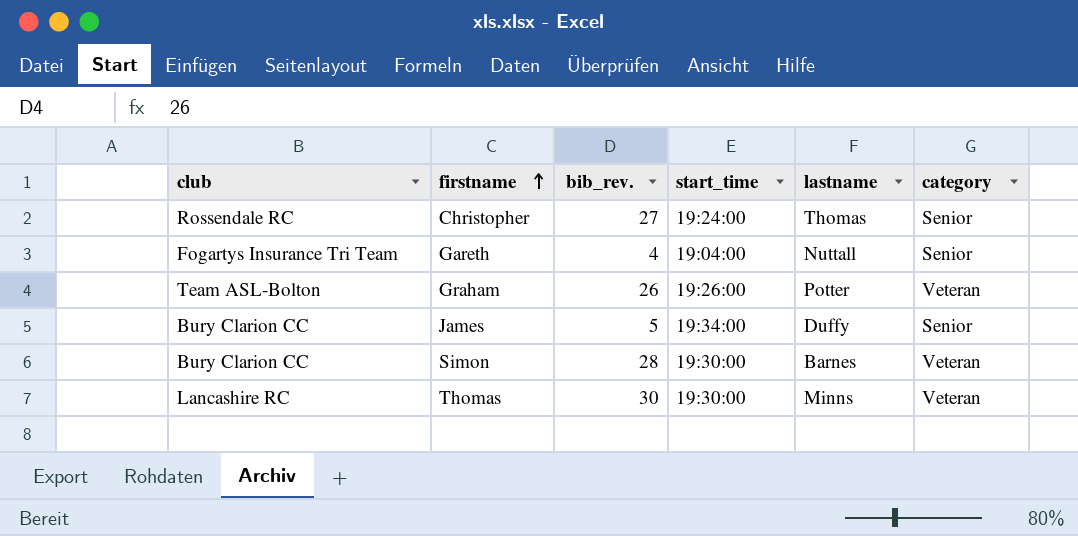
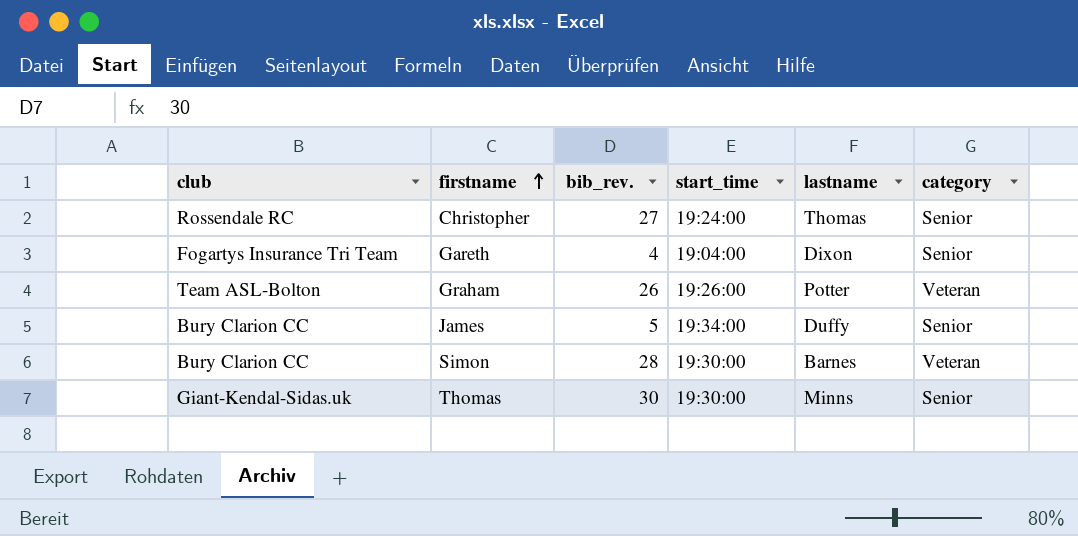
Gareth | lastname: Nuttall -> Dixon
Thomas | club: Lancashire RC -> Giant-Kendal-Sidas.uk
Thomas | category: Veteran -> Senior

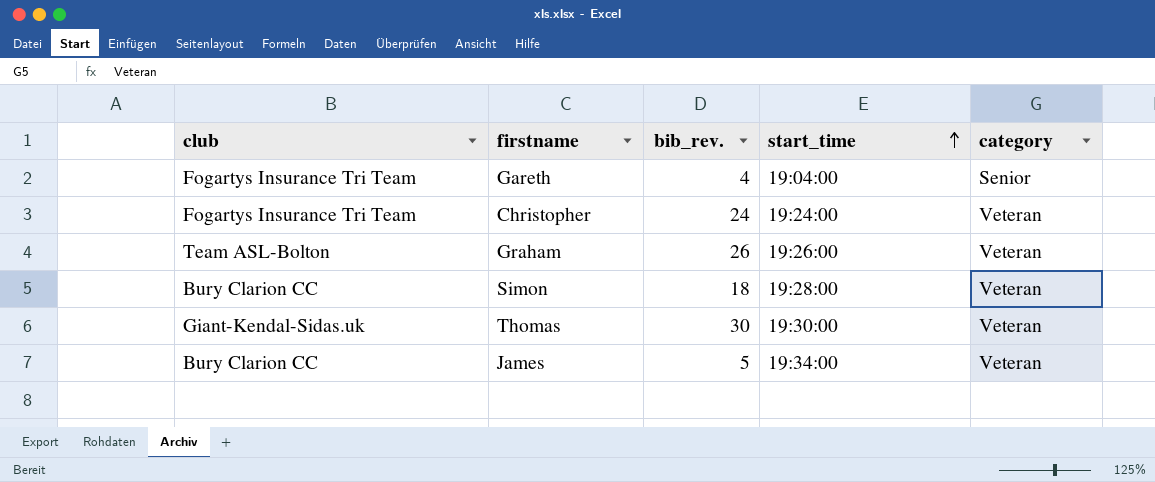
row order: firstname ascending -> start_time ascending
column lastname | position: 5 -> none
Christopher | club: Rossendale RC -> Fogartys Insurance Tri Team
Christopher | bib_rev.: 27 -> 24
Christopher | category: Senior -> Veteran
Simon | bib_rev.: 28 -> 18
Simon | start_time: 19:30:00 -> 19:28:00
Thomas | category: Senior -> Veteran
James | category: Senior -> Veteran

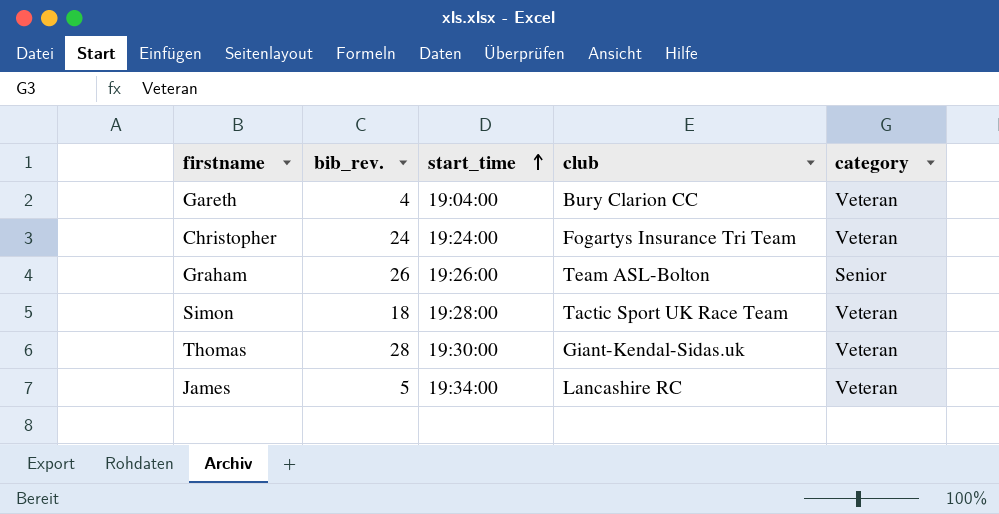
column club | position: 1 -> 4
Gareth | club: Fogartys Insurance Tri Team -> Bury Clarion CC
Gareth | category: Senior -> Veteran
Graham | category: Veteran -> Senior
Simon | club: Bury Clarion CC -> Tactic Sport UK Race Team
Thomas | bib_rev.: 30 -> 28
James | club: Bury Clarion CC -> Lancashire RC

